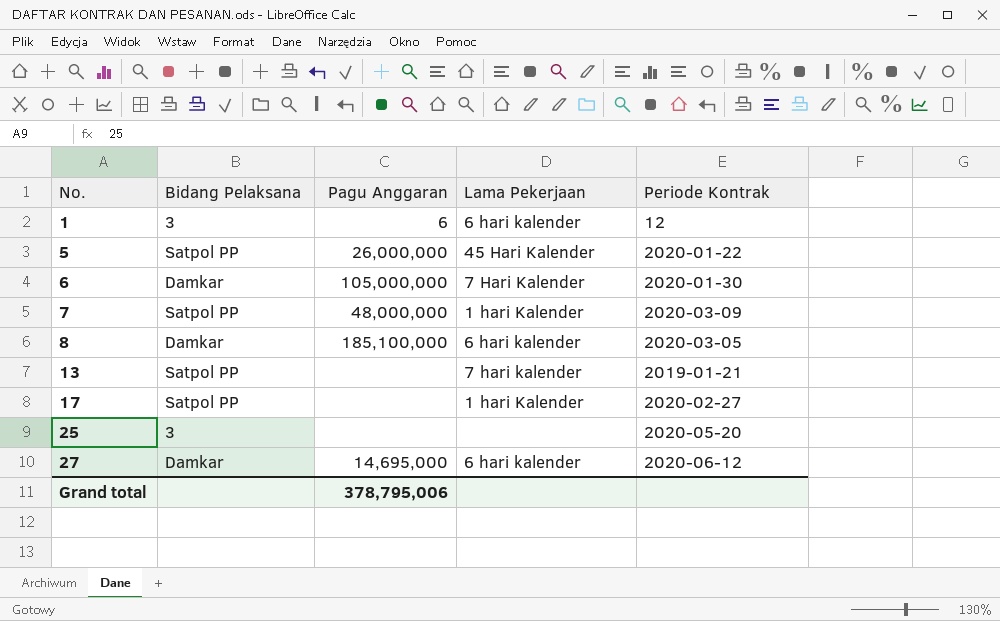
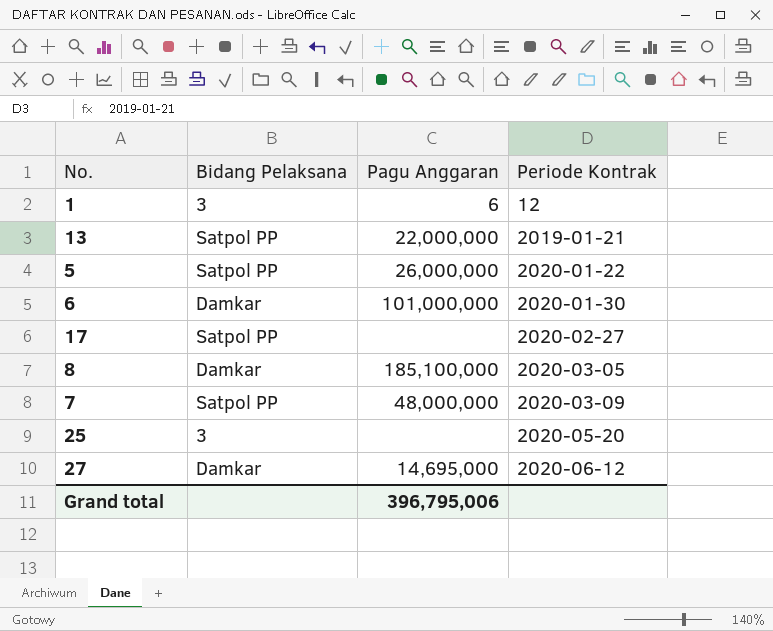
row order: No. ascending -> Periode Kontrak ascending
column Lama Pekerjaan | position: 4 -> none
13 | Pagu Anggaran: none -> 22,000,000
6 | Pagu Anggaran: 105,000,000 -> 101,000,000
Grand total | Pagu Anggaran: 378,795,006 -> 396,795,006

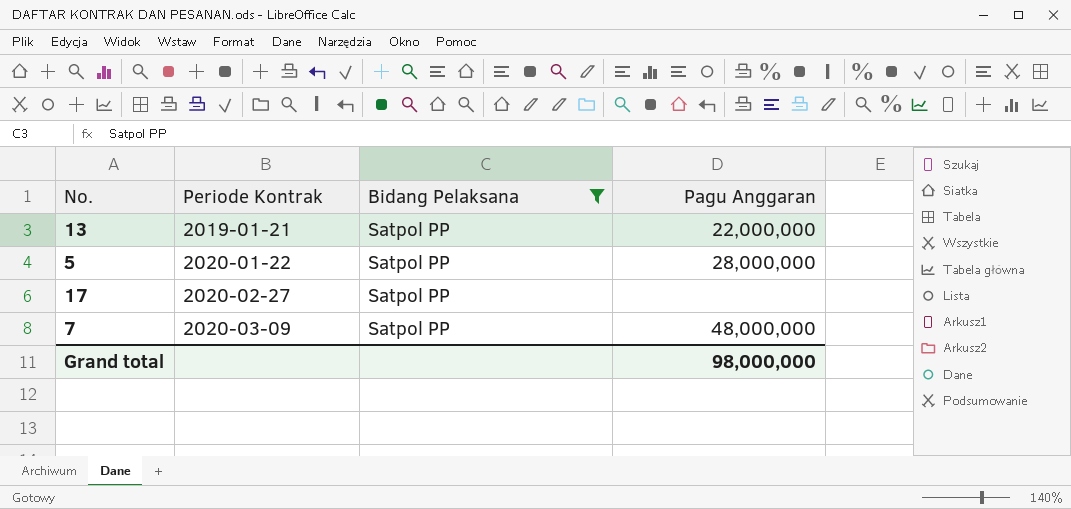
filter: none -> Bidang Pelaksana = Satpol PP
column Periode Kontrak | position: 4 -> 2
5 | Pagu Anggaran: 26,000,000 -> 28,000,000
Grand total | Pagu Anggaran: 396,795,006 -> 98,000,000

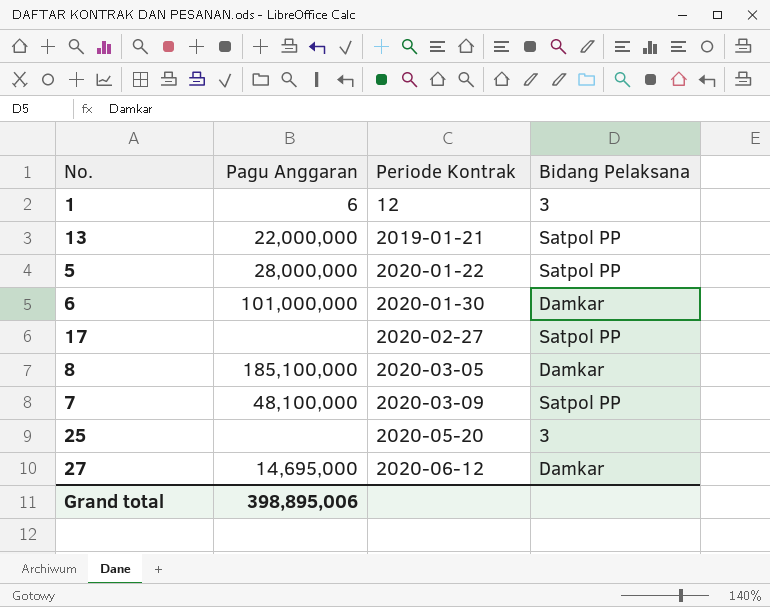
filter: Bidang Pelaksana = Satpol PP -> none
column Pagu Anggaran | position: 4 -> 2
7 | Pagu Anggaran: 48,000,000 -> 48,100,000
Grand total | Pagu Anggaran: 98,000,000 -> 398,895,006

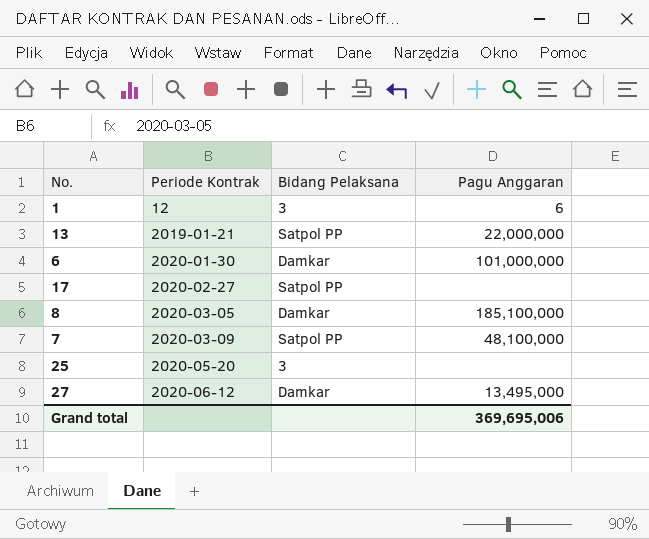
column Pagu Anggaran | position: 2 -> 4
row 5: 28,000,000 | 2020-01-22 | Satpol PP -> none
27 | Pagu Anggaran: 14,695,000 -> 13,495,000
Grand total | Pagu Anggaran: 398,895,006 -> 369,695,006

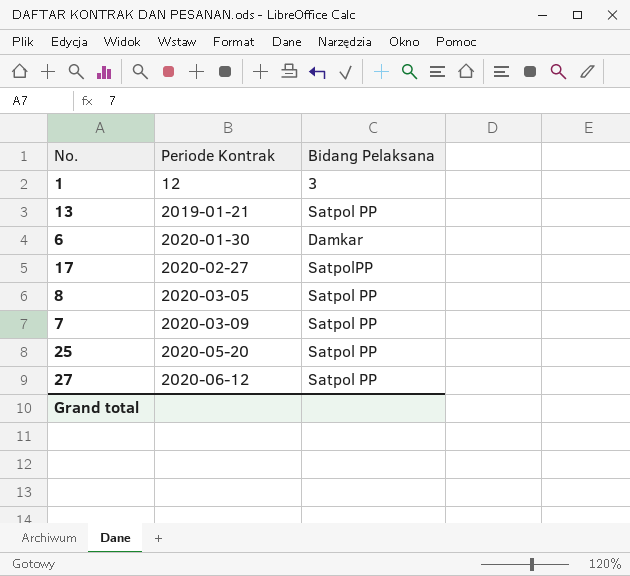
column Pagu Anggaran | position: 4 -> none
17 | Bidang Pelaksana: Satpol PP -> SatpolPP
8 | Bidang Pelaksana: Damkar -> Satpol PP
25 | Bidang Pelaksana: 3 -> Satpol PP
27 | Bidang Pelaksana: Damkar -> Satpol PP

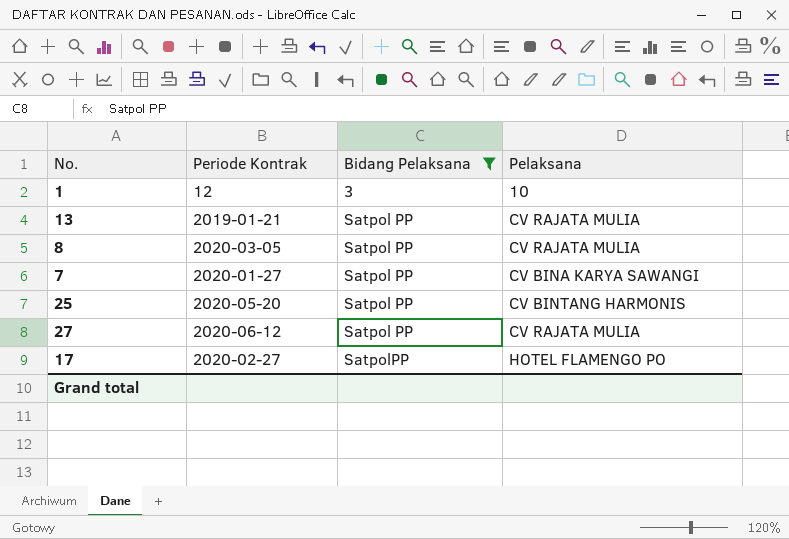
filter: none -> Bidang Pelaksana != Damkar
row order: Periode Kontrak ascending -> Bidang Pelaksana ascending
column Pelaksana | position: none -> 4
7 | Periode Kontrak: 2020-03-09 -> 2020-01-27

